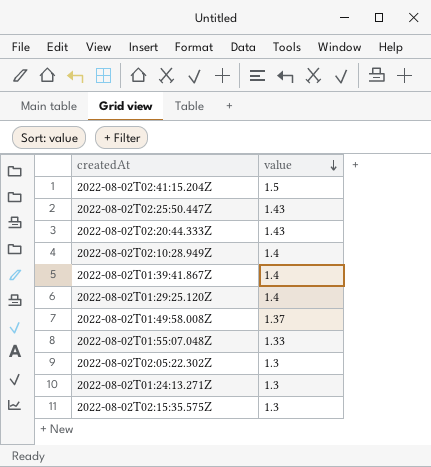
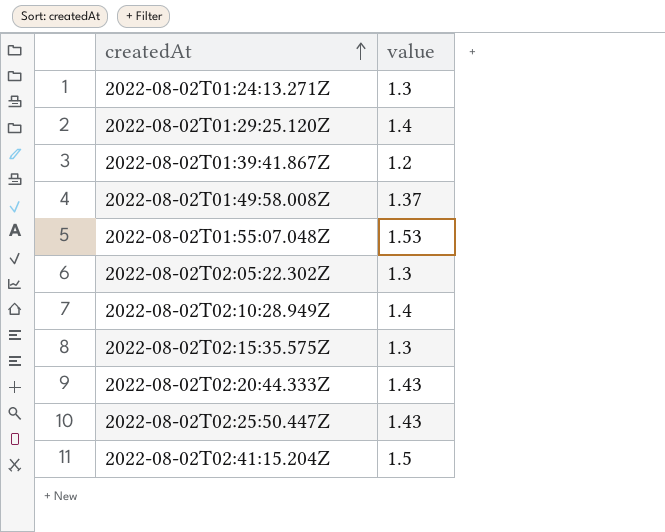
row order: value descending -> createdAt ascending
2022-08-02T01:39:41.867Z | value: 1.4 -> 1.2
2022-08-02T01:55:07.048Z | value: 1.33 -> 1.53

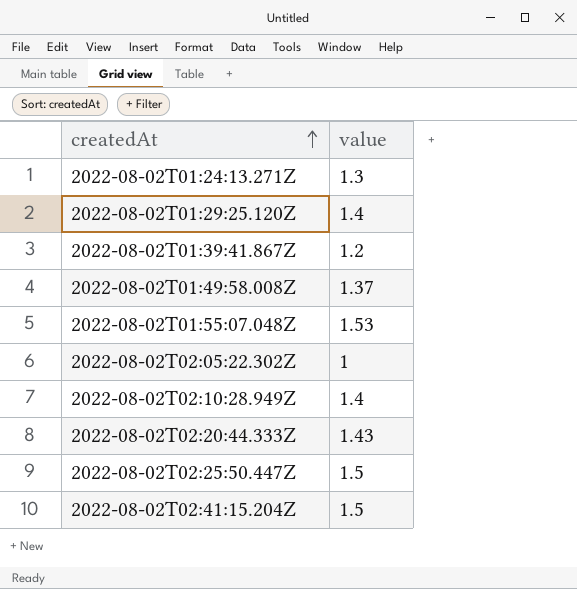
row 2022-08-02T02:15:35.575Z: 1.3 -> none
2022-08-02T02:05:22.302Z | value: 1.3 -> 1
2022-08-02T02:25:50.447Z | value: 1.43 -> 1.5

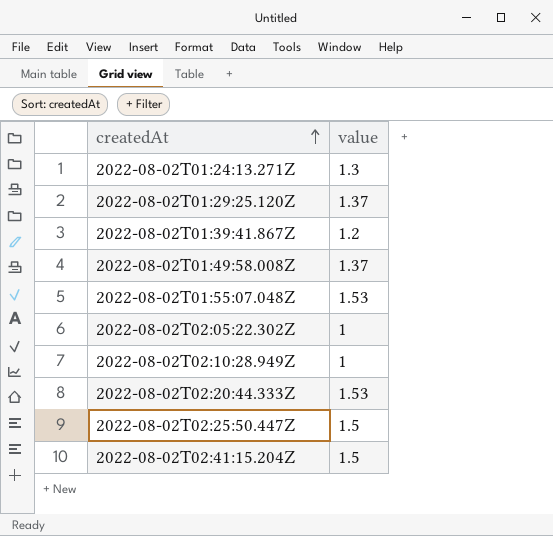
2022-08-02T01:29:25.120Z | value: 1.4 -> 1.37
2022-08-02T02:10:28.949Z | value: 1.4 -> 1
2022-08-02T02:20:44.333Z | value: 1.43 -> 1.53

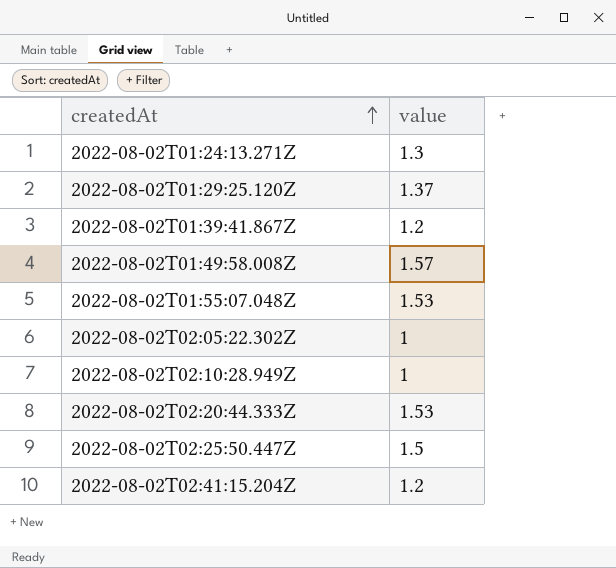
2022-08-02T01:49:58.008Z | value: 1.37 -> 1.57
2022-08-02T02:41:15.204Z | value: 1.5 -> 1.2

